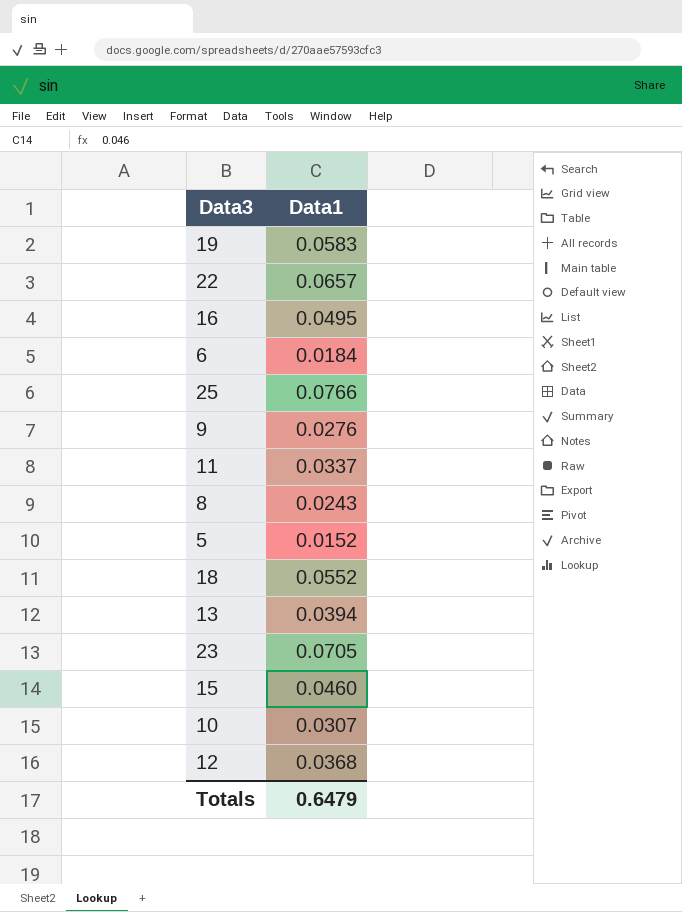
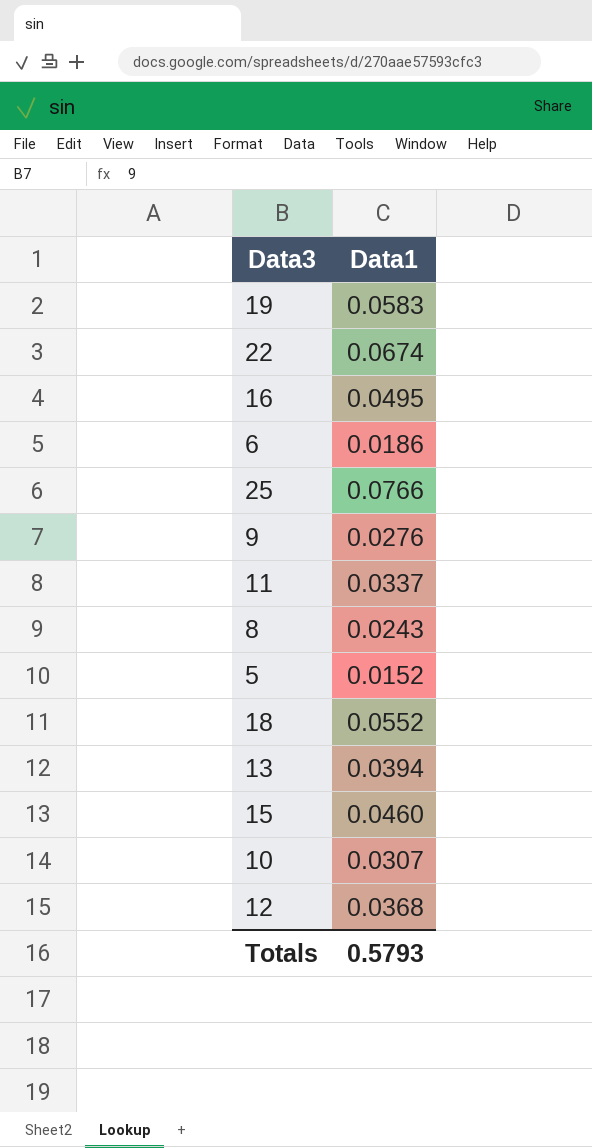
row 23: 0.0705 -> none
22 | Data1: 0.0657 -> 0.0674
6 | Data1: 0.0184 -> 0.0186
Totals | Data1: 0.6479 -> 0.5793

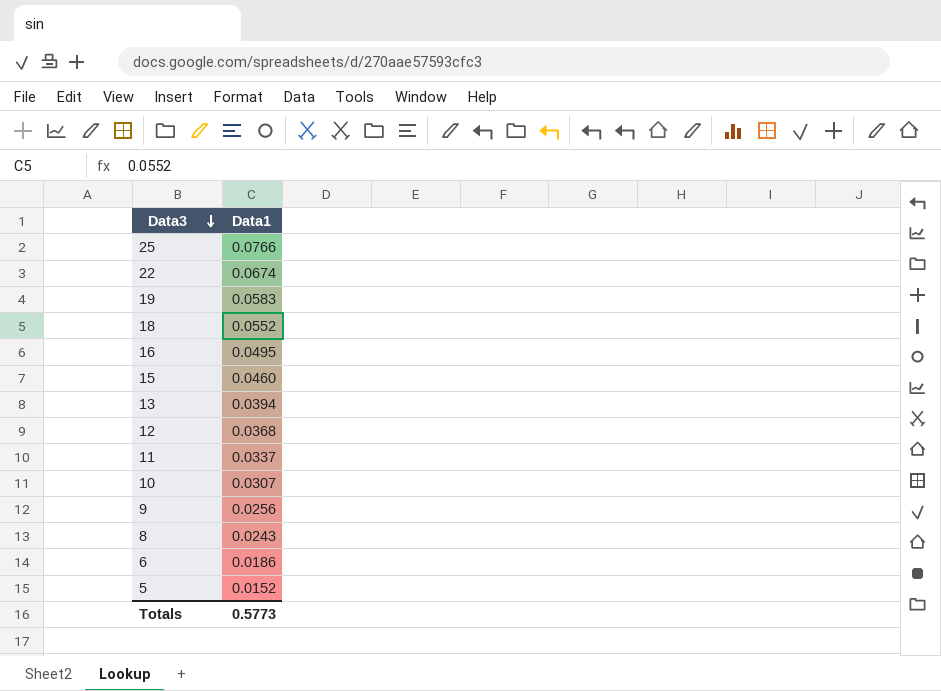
row order: none -> Data3 descending
9 | Data1: 0.0276 -> 0.0256
Totals | Data1: 0.5793 -> 0.5773

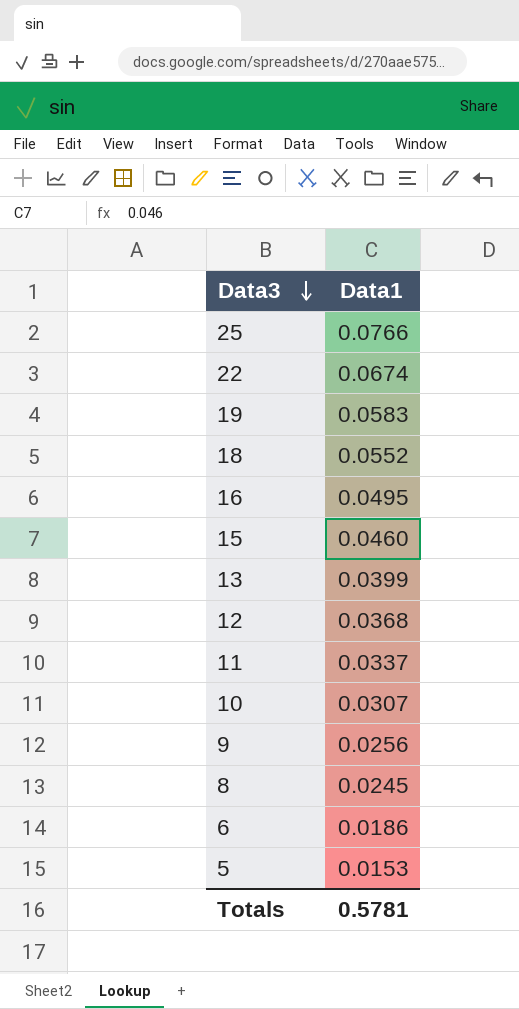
13 | Data1: 0.0394 -> 0.0399
8 | Data1: 0.0243 -> 0.0245
5 | Data1: 0.0152 -> 0.0153
Totals | Data1: 0.5773 -> 0.5781

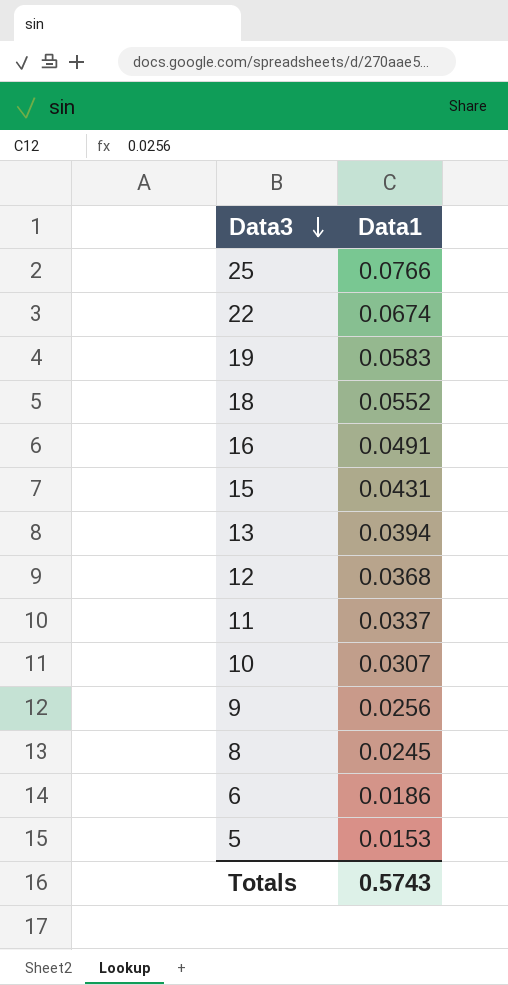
16 | Data1: 0.0495 -> 0.0491
15 | Data1: 0.0460 -> 0.0431
13 | Data1: 0.0399 -> 0.0394
Totals | Data1: 0.5781 -> 0.5743

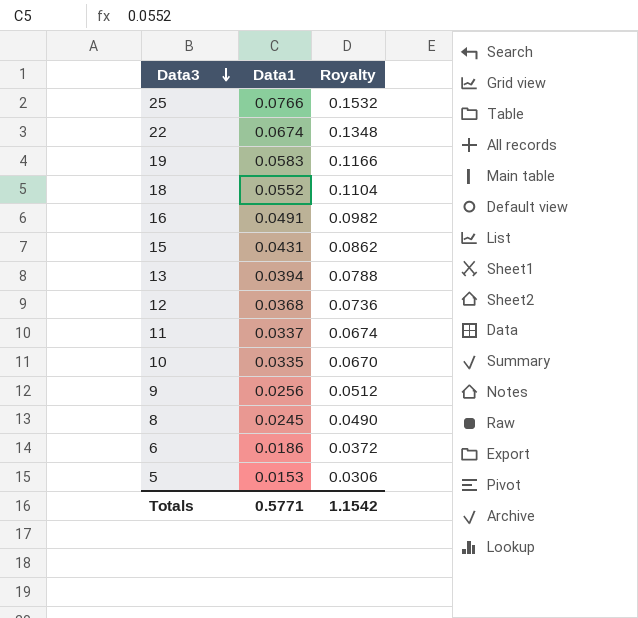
column Royalty | formula: none -> [Data1] * 2
10 | Data1: 0.0307 -> 0.0335
Totals | Data1: 0.5743 -> 0.5771

